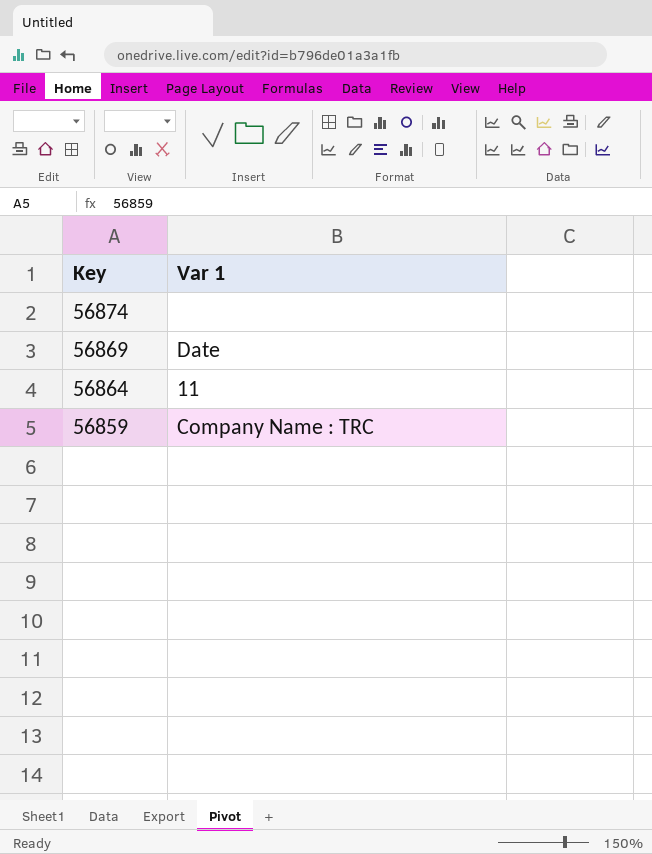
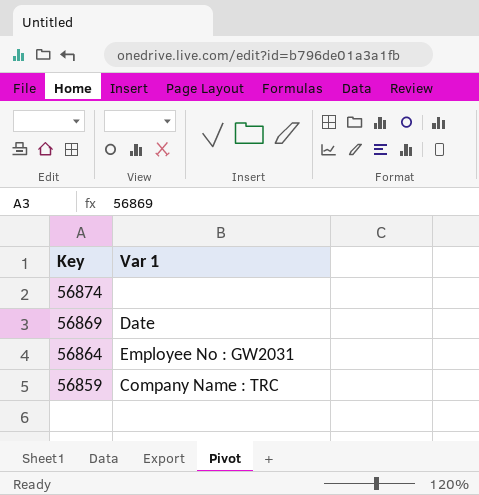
56864 | Var 1: 11 -> Employee No : GW2031

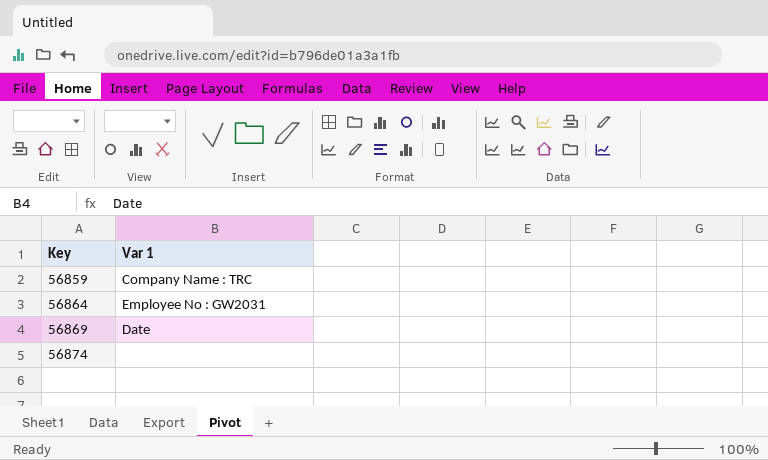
row order: Key descending -> Key ascending

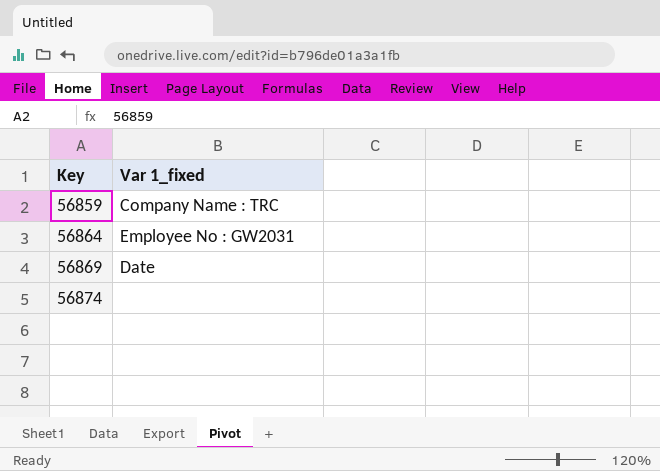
column name: Var 1 -> Var 1_fixed

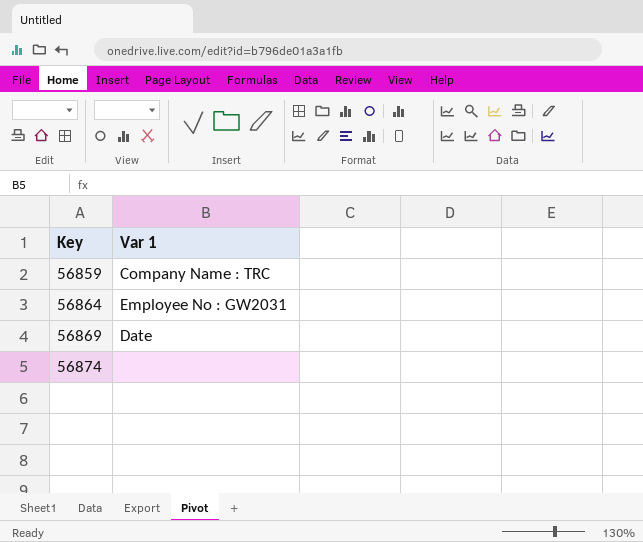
column name: Var 1_fixed -> Var 1

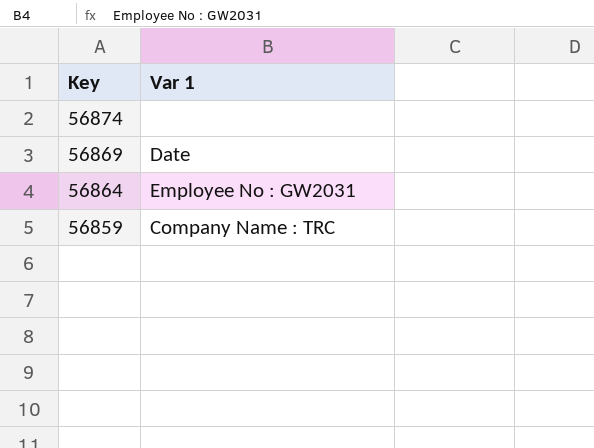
row order: Key ascending -> Key descending

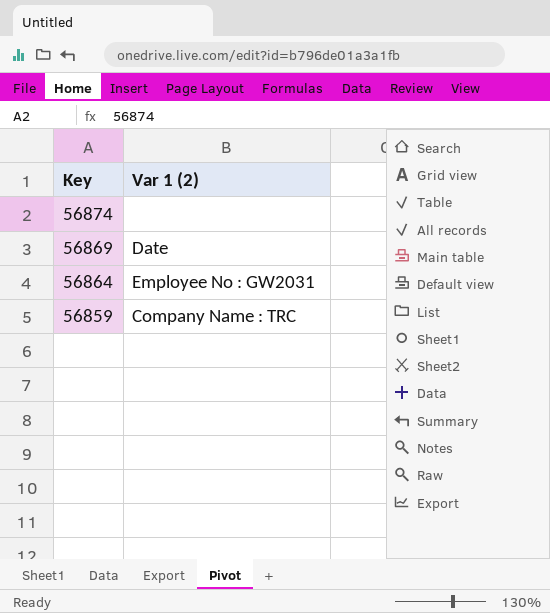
column name: Var 1 -> Var 1 (2)

